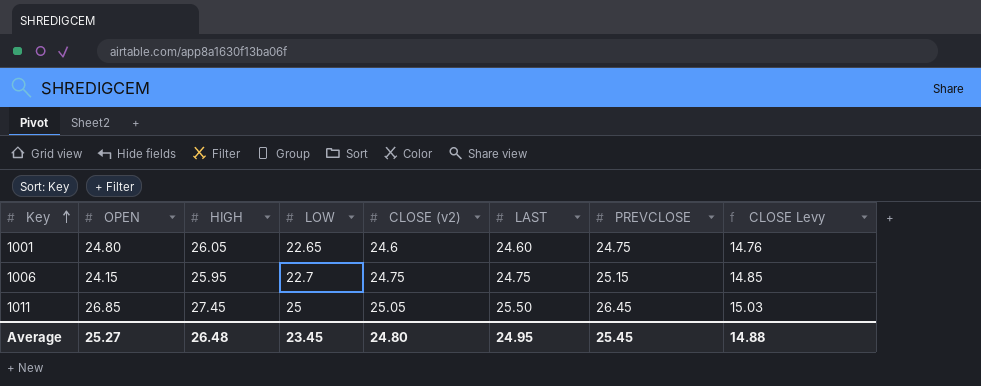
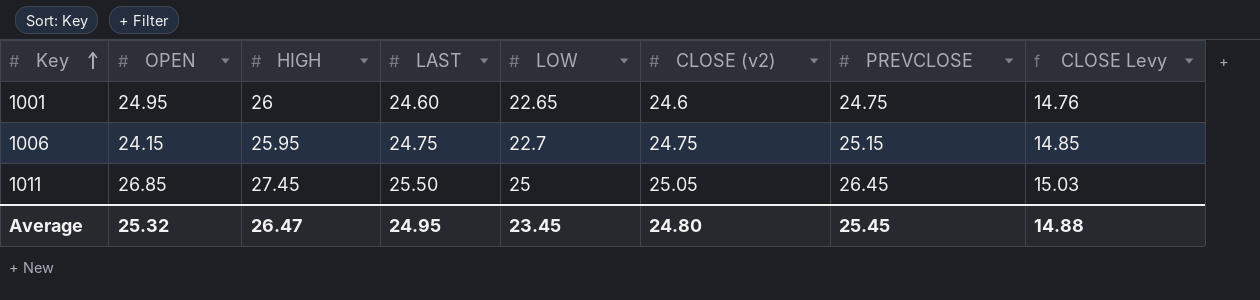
column LAST | position: 6 -> 4
1001 | OPEN: 24.80 -> 24.95
1001 | HIGH: 26.05 -> 26
Average | OPEN: 25.27 -> 25.32
Average | HIGH: 26.48 -> 26.47

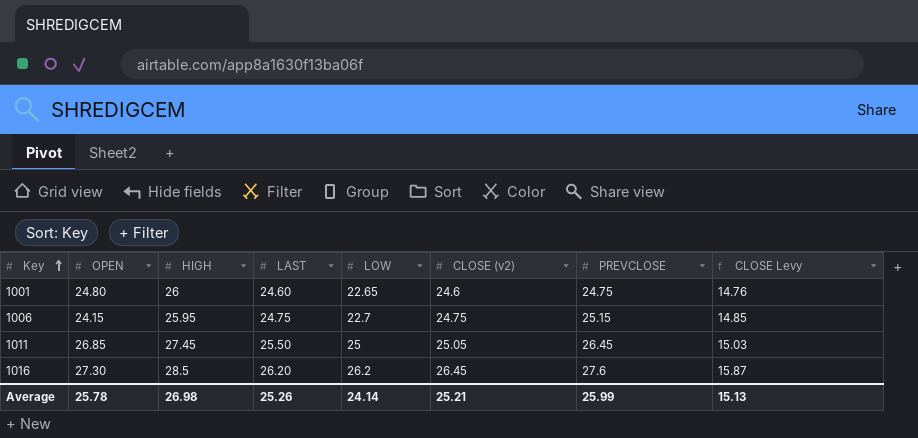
1001 | OPEN: 24.95 -> 24.80
row 1016: none -> 27.30 | 28.5 | 26.20 | 26.2 | 26.45 | 27.6 | 15.87
Average | OPEN: 25.32 -> 25.78
Average | HIGH: 26.47 -> 26.98
Average | LAST: 24.95 -> 25.26
Average | LOW: 23.45 -> 24.14
Average | CLOSE (v2): 24.80 -> 25.21
Average | PREVCLOSE: 25.45 -> 25.99
Average | CLOSE Levy: 14.88 -> 15.13

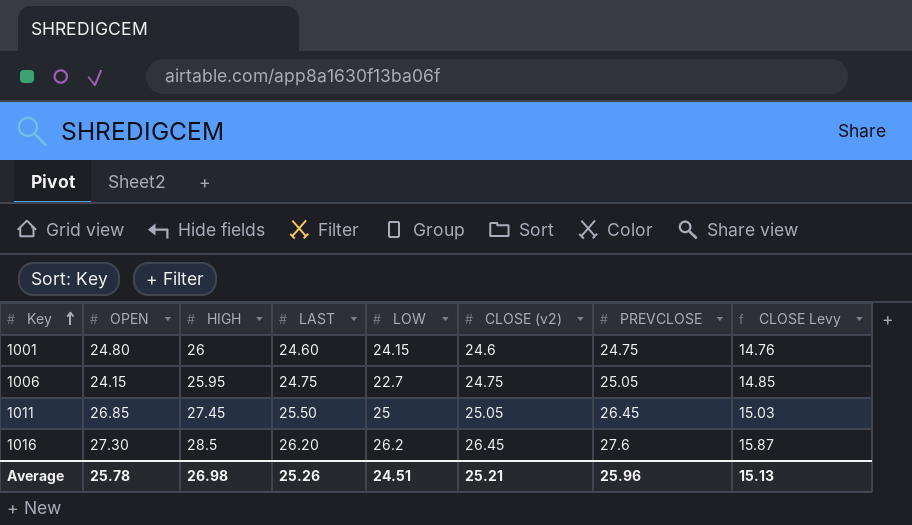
1001 | LOW: 22.65 -> 24.15
1006 | PREVCLOSE: 25.15 -> 25.05
Average | LOW: 24.14 -> 24.51
Average | PREVCLOSE: 25.99 -> 25.96

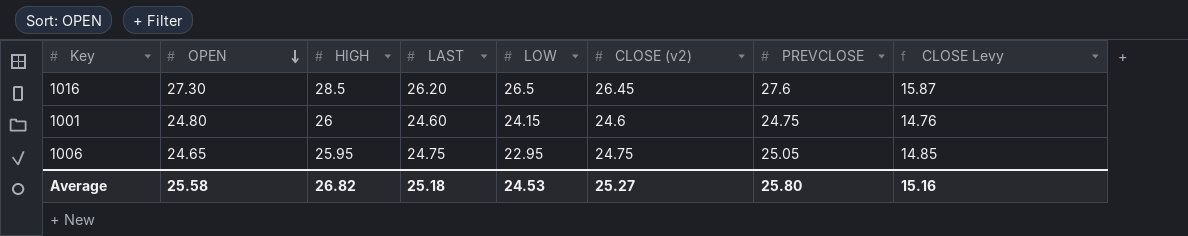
row order: Key ascending -> OPEN descending
row 1011: 26.85 | 27.45 | 25.50 | 25 | 25.05 | 26.45 | 15.03 -> none
1016 | LOW: 26.2 -> 26.5
1006 | OPEN: 24.15 -> 24.65
1006 | LOW: 22.7 -> 22.95
Average | OPEN: 25.78 -> 25.58
Average | HIGH: 26.98 -> 26.82
Average | LAST: 25.26 -> 25.18
Average | LOW: 24.51 -> 24.53
Average | CLOSE (v2): 25.21 -> 25.27
Average | PREVCLOSE: 25.96 -> 25.80
Average | CLOSE Levy: 15.13 -> 15.16

